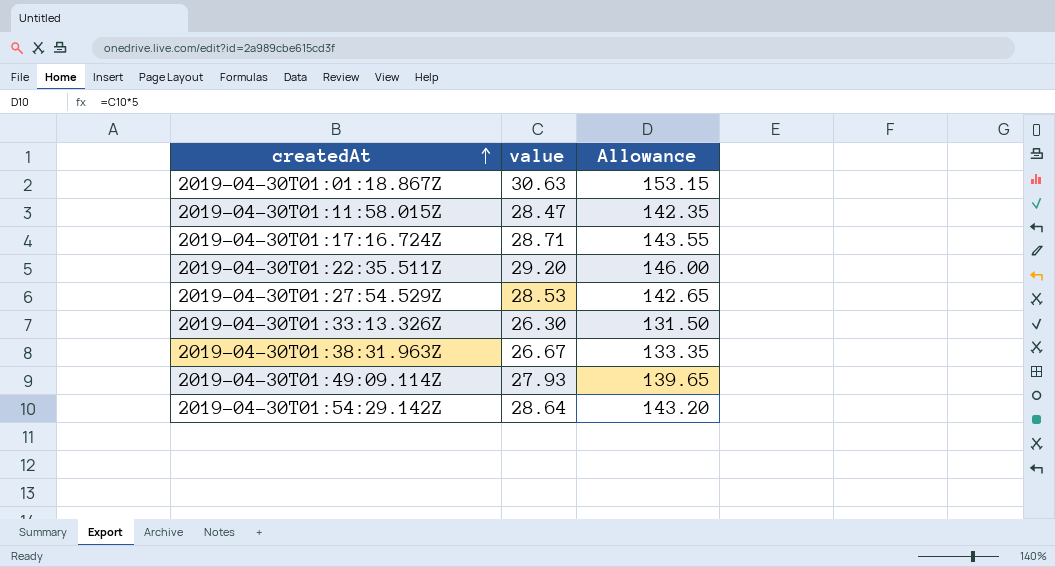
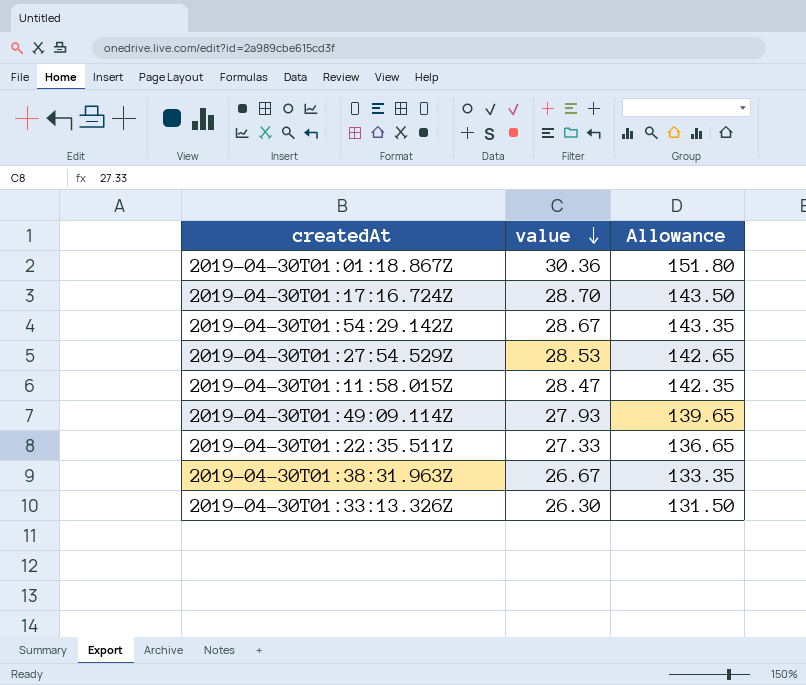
row order: createdAt ascending -> value descending
2019-04-30T01:01:18.867Z | value: 30.63 -> 30.36
2019-04-30T01:01:18.867Z | Allowance: 153.15 -> 151.80
2019-04-30T01:17:16.724Z | value: 28.71 -> 28.70
2019-04-30T01:17:16.724Z | Allowance: 143.55 -> 143.50
2019-04-30T01:54:29.142Z | value: 28.64 -> 28.67
2019-04-30T01:54:29.142Z | Allowance: 143.20 -> 143.35
2019-04-30T01:22:35.511Z | value: 29.20 -> 27.33
2019-04-30T01:22:35.511Z | Allowance: 146.00 -> 136.65

